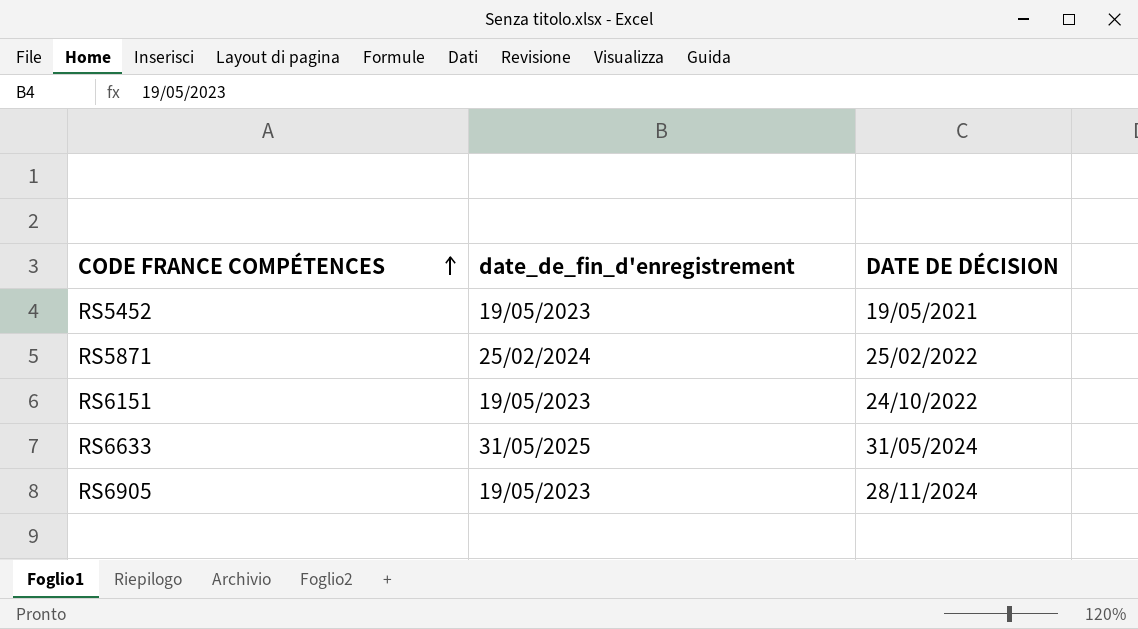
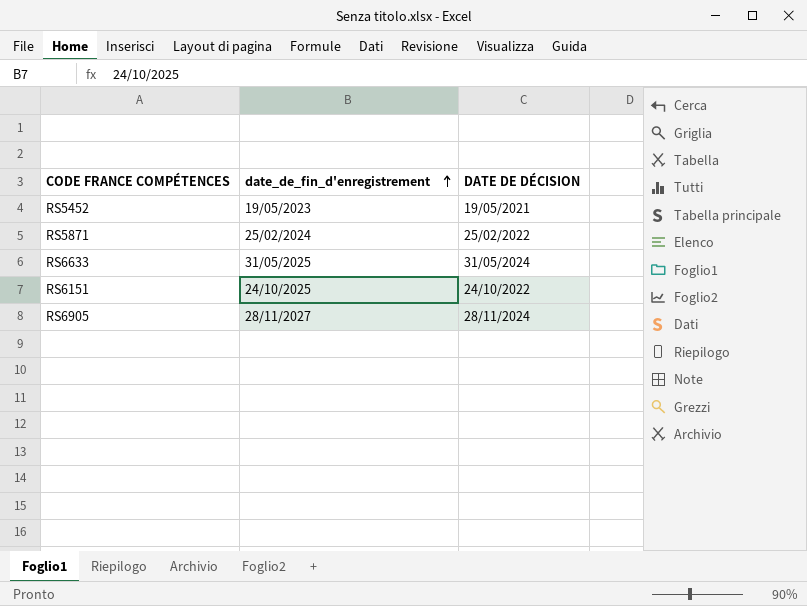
row order: CODE FRANCE COMPÉTENCES ascending -> date_de_fin_d'enregistrement ascending
RS6151 | date_de_fin_d'enregistrement: 19/05/2023 -> 24/10/2025
RS6905 | date_de_fin_d'enregistrement: 19/05/2023 -> 28/11/2027

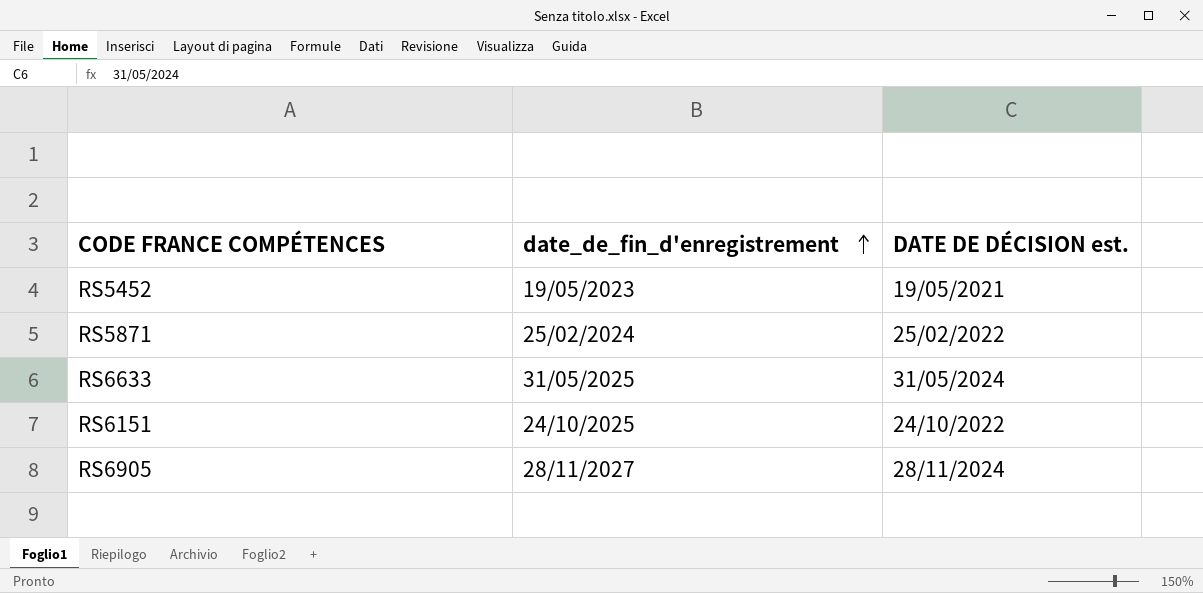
column name: DATE DE DÉCISION -> DATE DE DÉCISION est.

